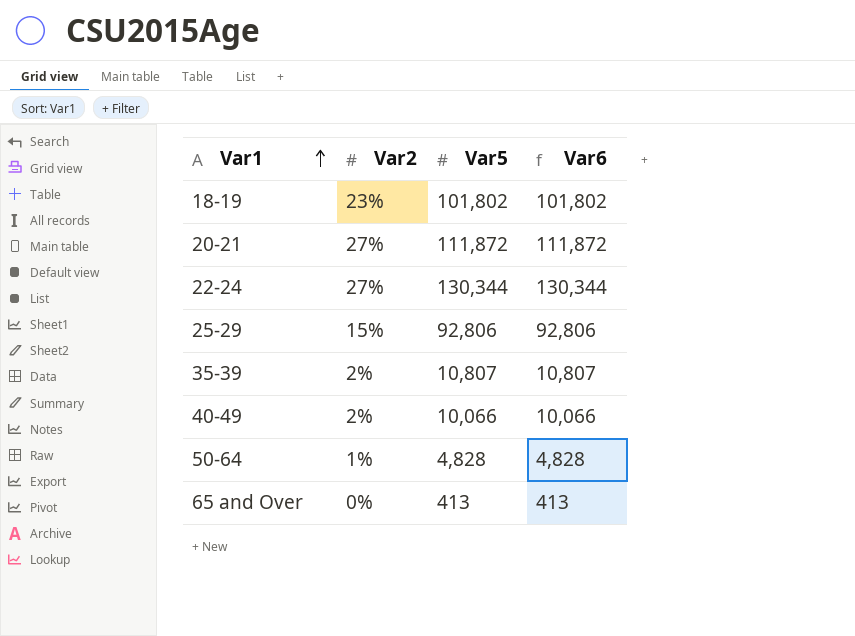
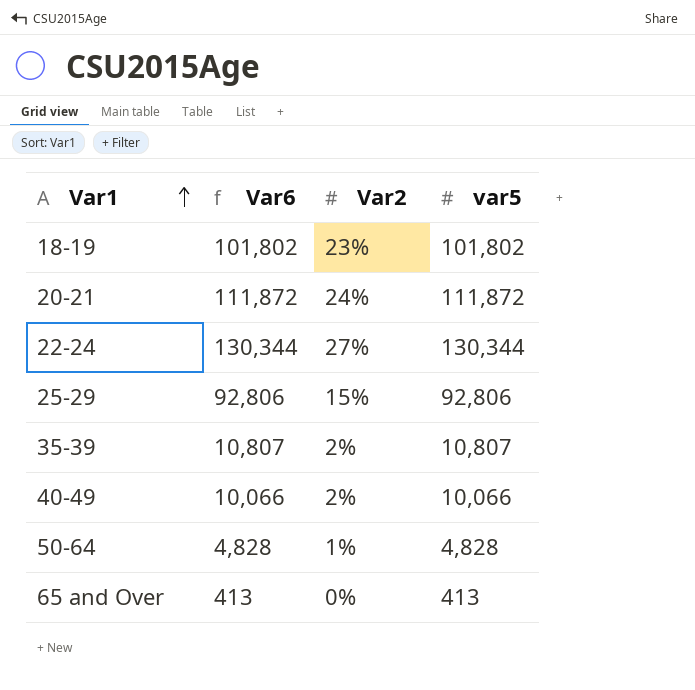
column Var6 | position: 4 -> 2
column name: Var5 -> var5
20-21 | Var2: 27% -> 24%

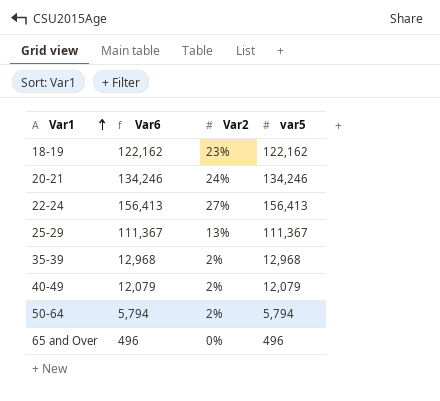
18-19 | Var6: 101,802 -> 122,162
18-19 | var5: 101,802 -> 122,162
20-21 | Var6: 111,872 -> 134,246
20-21 | var5: 111,872 -> 134,246
22-24 | Var6: 130,344 -> 156,413
22-24 | var5: 130,344 -> 156,413
25-29 | Var6: 92,806 -> 111,367
25-29 | Var2: 15% -> 13%
25-29 | var5: 92,806 -> 111,367
35-39 | Var6: 10,807 -> 12,968
35-39 | var5: 10,807 -> 12,968
40-49 | Var6: 10,066 -> 12,079
40-49 | var5: 10,066 -> 12,079
50-64 | Var6: 4,828 -> 5,794
50-64 | Var2: 1% -> 2%
50-64 | var5: 4,828 -> 5,794
65 and Over | Var6: 413 -> 496
65 and Over | var5: 413 -> 496

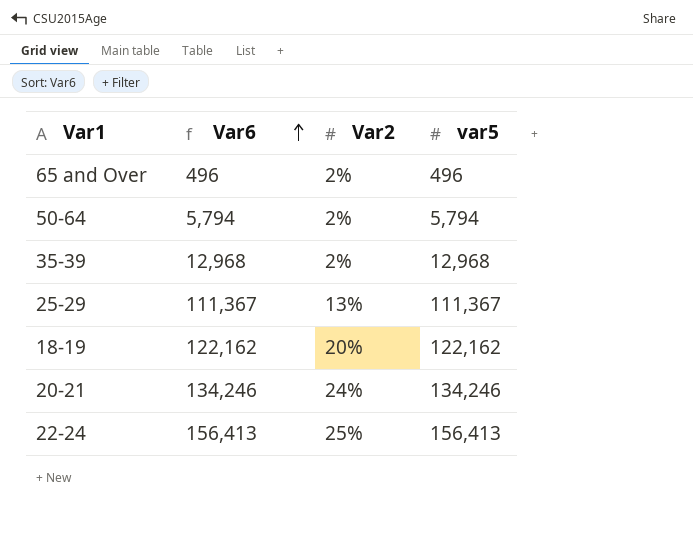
row order: Var1 ascending -> Var6 ascending
row 40-49: 12,079 | 2% | 12,079 -> none
65 and Over | Var2: 0% -> 2%
18-19 | Var2: 23% -> 20%
22-24 | Var2: 27% -> 25%

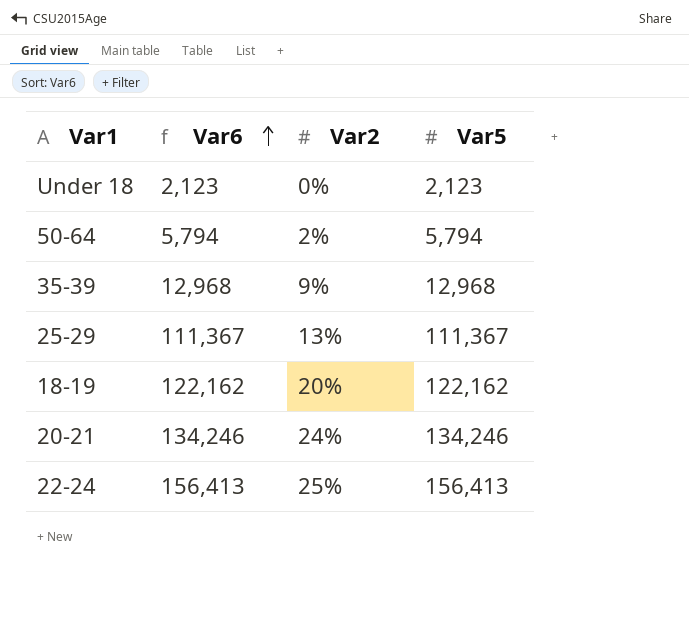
column name: var5 -> Var5
row 65 and Over: 496 | 2% | 496 -> none
row Under 18: none -> 2,123 | 0% | 2,123
35-39 | Var2: 2% -> 9%

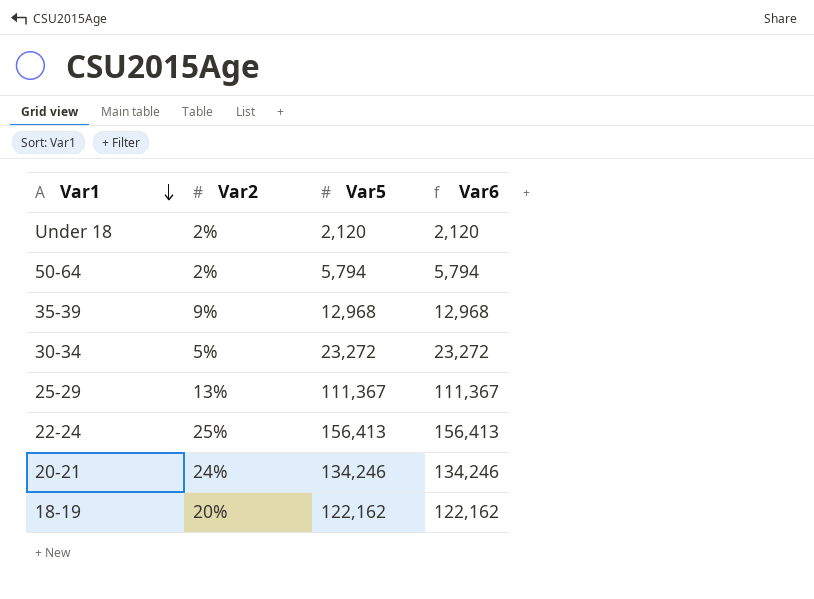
row order: Var6 ascending -> Var1 descending
column Var6 | position: 2 -> 4
Under 18 | Var2: 0% -> 2%
Under 18 | Var5: 2,123 -> 2,120
Under 18 | Var6: 2,123 -> 2,120
row 30-34: none -> 5% | 23,272 | 23,272

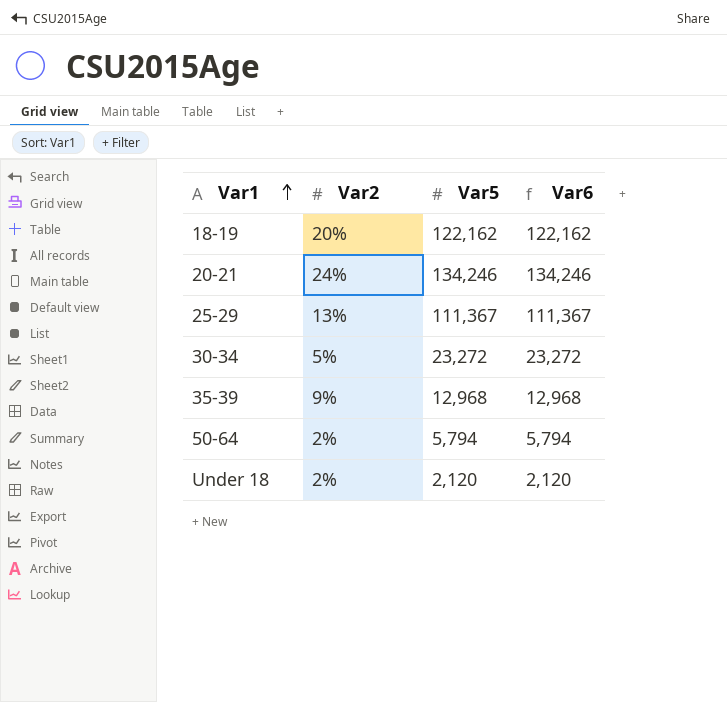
row order: Var1 descending -> Var1 ascending
row 22-24: 25% | 156,413 | 156,413 -> none

